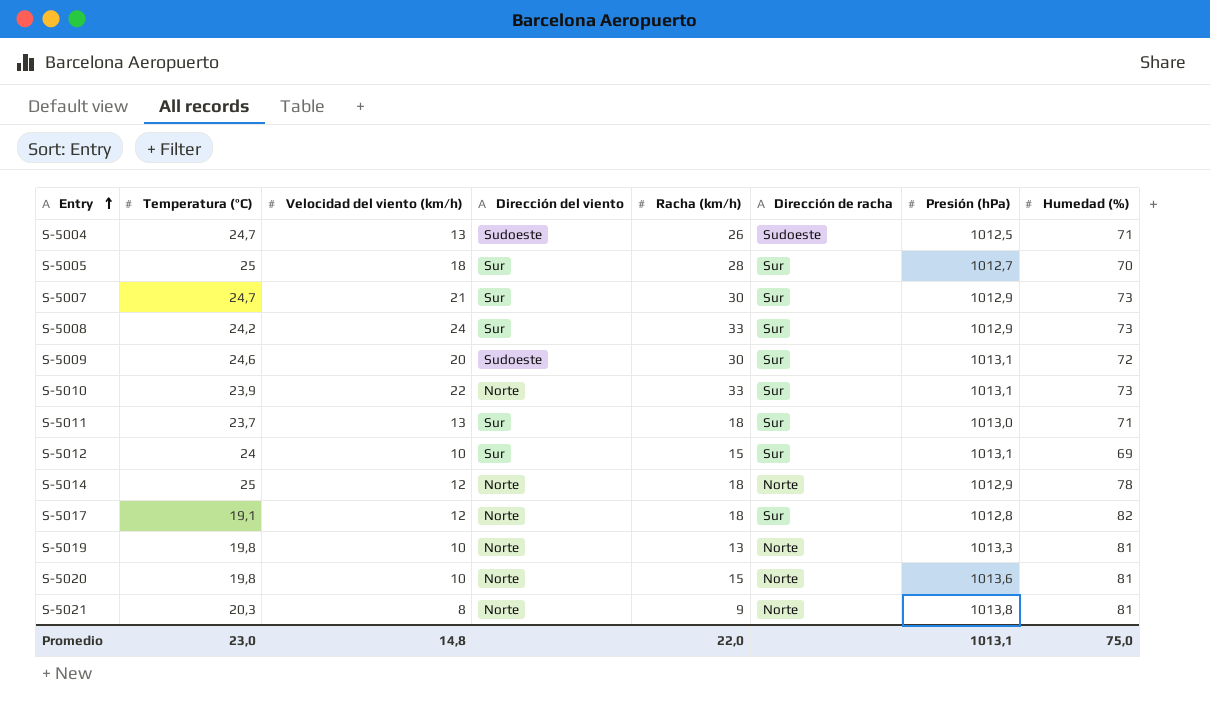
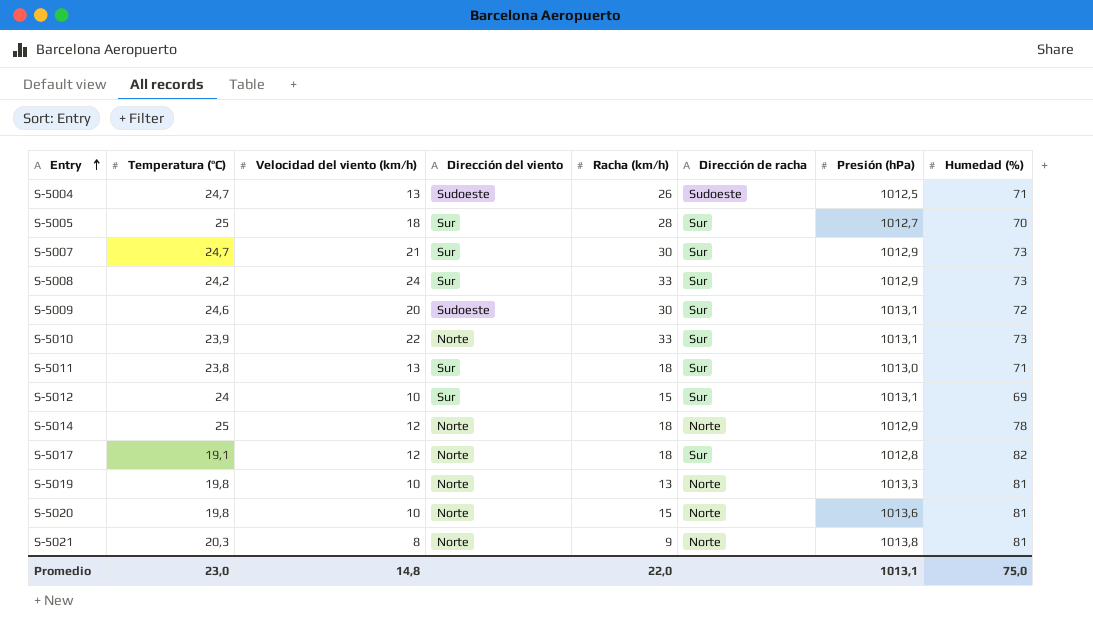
S-5011 | Temperatura (ºC): 23,7 -> 23,8

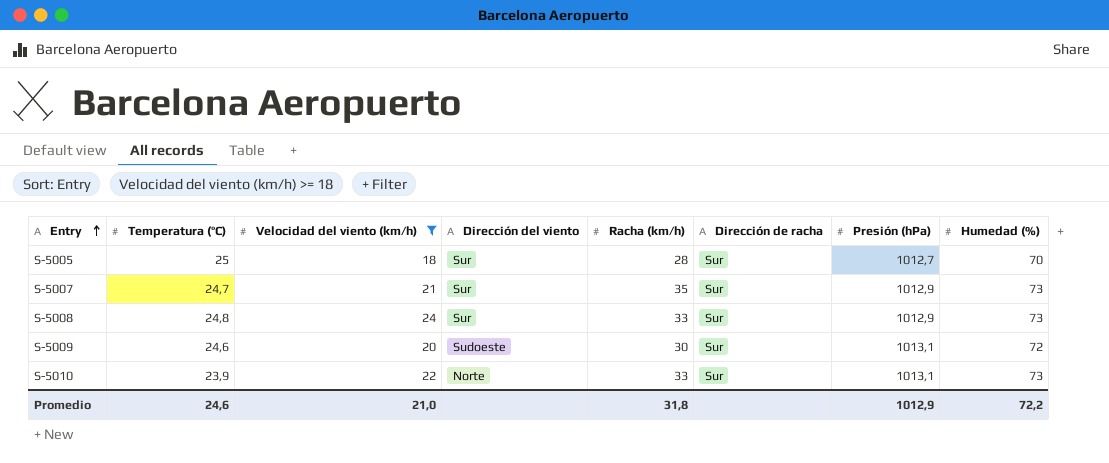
filter: none -> Velocidad del viento (km/h) >= 18
S-5007 | Racha (km/h): 30 -> 35
S-5008 | Temperatura (ºC): 24,2 -> 24,8
Promedio | Temperatura (ºC): 23,0 -> 24,6
Promedio | Velocidad del viento (km/h): 14,8 -> 21,0
Promedio | Racha (km/h): 22,0 -> 31,8
Promedio | Presión (hPa): 1013,1 -> 1012,9
Promedio | Humedad (%): 75,0 -> 72,2

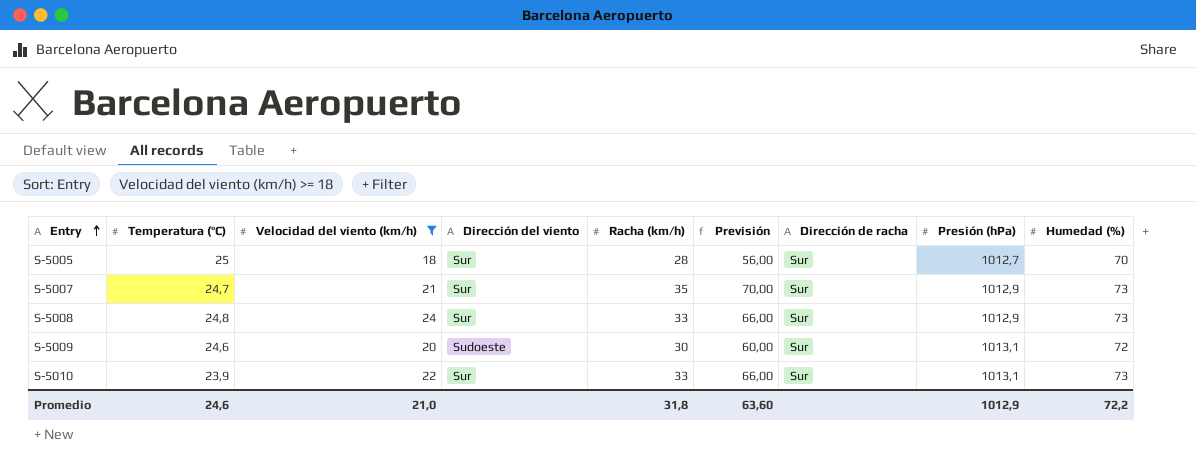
column Previsión | formula: none -> [Racha (km/h)] * 2
S-5010 | Dirección del viento: Norte -> Sur

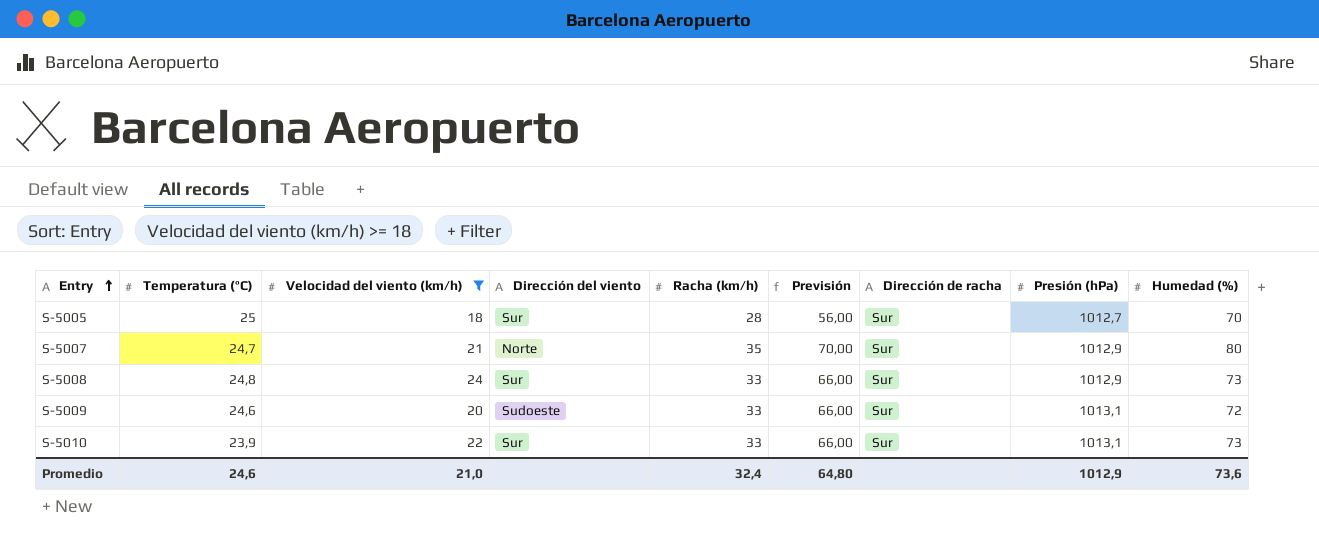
S-5007 | Dirección del viento: Sur -> Norte
S-5007 | Humedad (%): 73 -> 80
S-5009 | Racha (km/h): 30 -> 33
S-5009 | Previsión: 60,00 -> 66,00
Promedio | Racha (km/h): 31,8 -> 32,4
Promedio | Previsión: 63,60 -> 64,80
Promedio | Humedad (%): 72,2 -> 73,6

